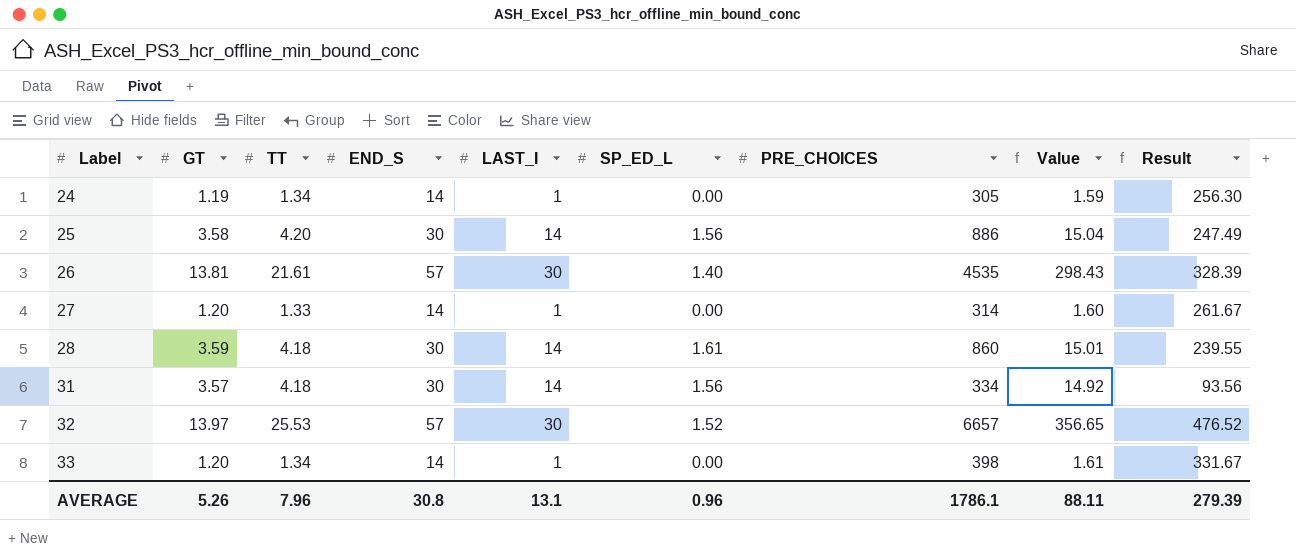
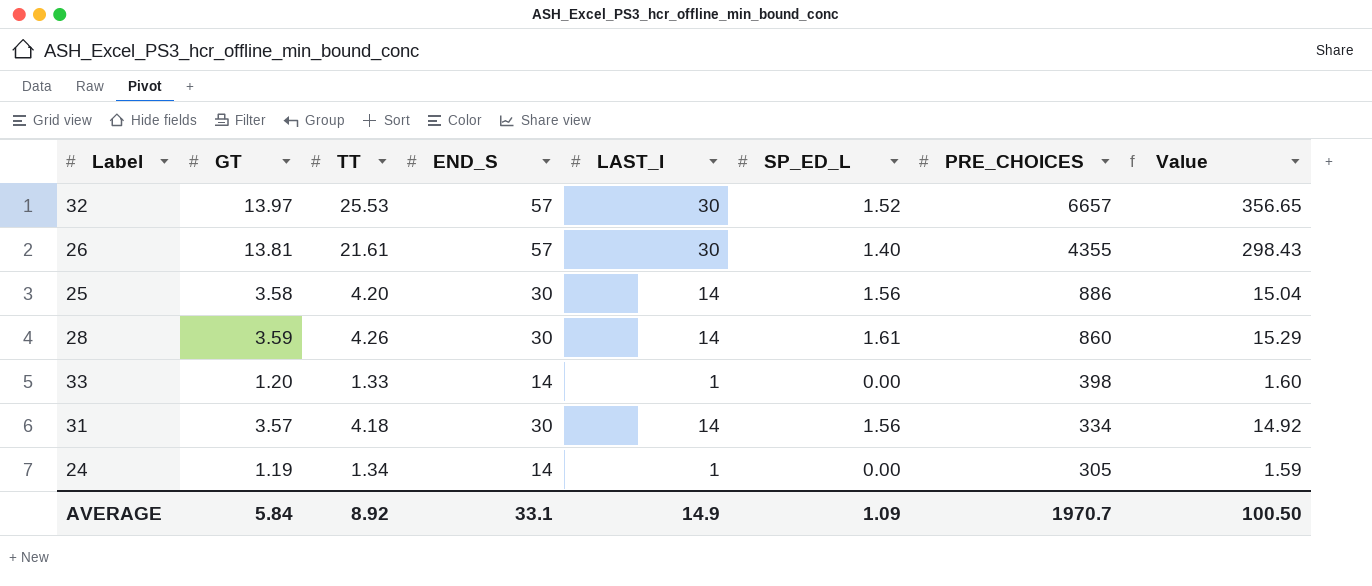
row order: Label ascending -> PRE_CHOICES descending
column Result | formula: [PRE_CHOICES] / [GT] -> none
row 27: 1.20 | 1.33 | 14 | 1 | 0.00 | 314 | 1.60 | 261.67 -> none
26 | PRE_CHOICES: 4535 -> 4355
28 | TT: 4.18 -> 4.26
28 | Value: 15.01 -> 15.29
33 | TT: 1.34 -> 1.33
33 | Value: 1.61 -> 1.60
AVERAGE | GT: 5.26 -> 5.84
AVERAGE | TT: 7.96 -> 8.92
AVERAGE | END_S: 30.8 -> 33.1
AVERAGE | LAST_I: 13.1 -> 14.9
AVERAGE | SP_ED_L: 0.96 -> 1.09
AVERAGE | PRE_CHOICES: 1786.1 -> 1970.7
AVERAGE | Value: 88.11 -> 100.50

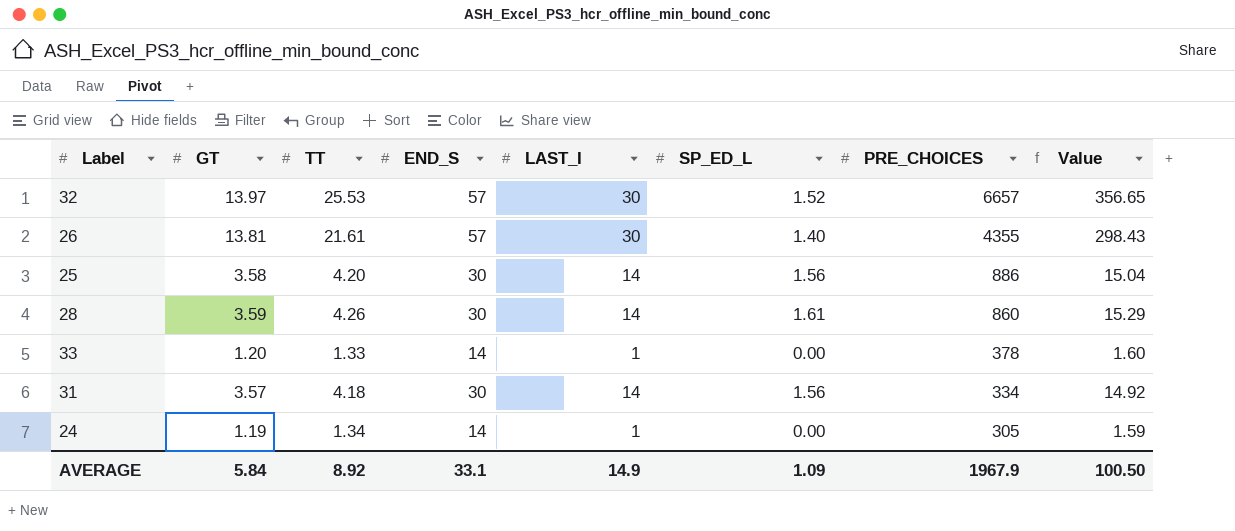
33 | PRE_CHOICES: 398 -> 378
AVERAGE | PRE_CHOICES: 1970.7 -> 1967.9

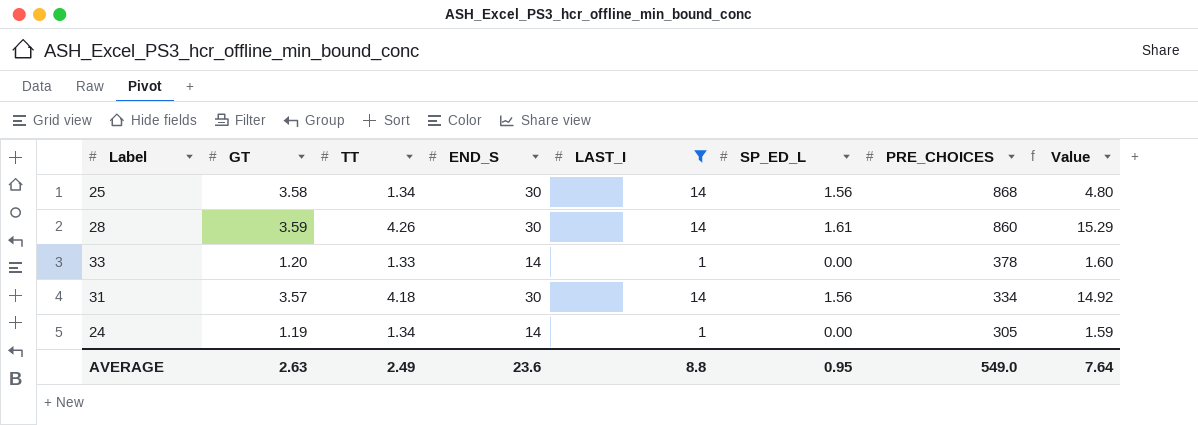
filter: none -> LAST_I != 30
25 | TT: 4.20 -> 1.34
25 | PRE_CHOICES: 886 -> 868
25 | Value: 15.04 -> 4.80
AVERAGE | GT: 5.84 -> 2.63
AVERAGE | TT: 8.92 -> 2.49
AVERAGE | END_S: 33.1 -> 23.6
AVERAGE | LAST_I: 14.9 -> 8.8
AVERAGE | SP_ED_L: 1.09 -> 0.95
AVERAGE | PRE_CHOICES: 1967.9 -> 549.0
AVERAGE | Value: 100.50 -> 7.64

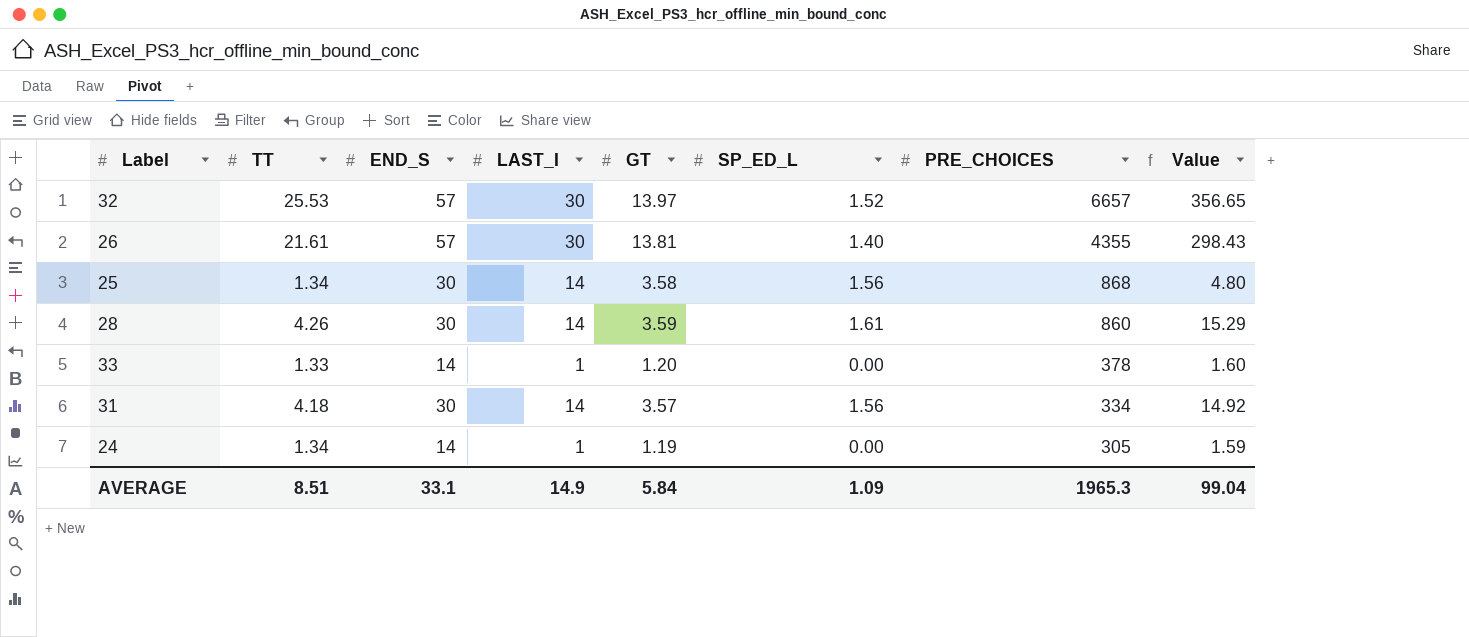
filter: LAST_I != 30 -> none
column GT | position: 2 -> 5
AVERAGE | TT: 2.49 -> 8.51
AVERAGE | END_S: 23.6 -> 33.1
AVERAGE | LAST_I: 8.8 -> 14.9
AVERAGE | GT: 2.63 -> 5.84
AVERAGE | SP_ED_L: 0.95 -> 1.09
AVERAGE | PRE_CHOICES: 549.0 -> 1965.3
AVERAGE | Value: 7.64 -> 99.04

